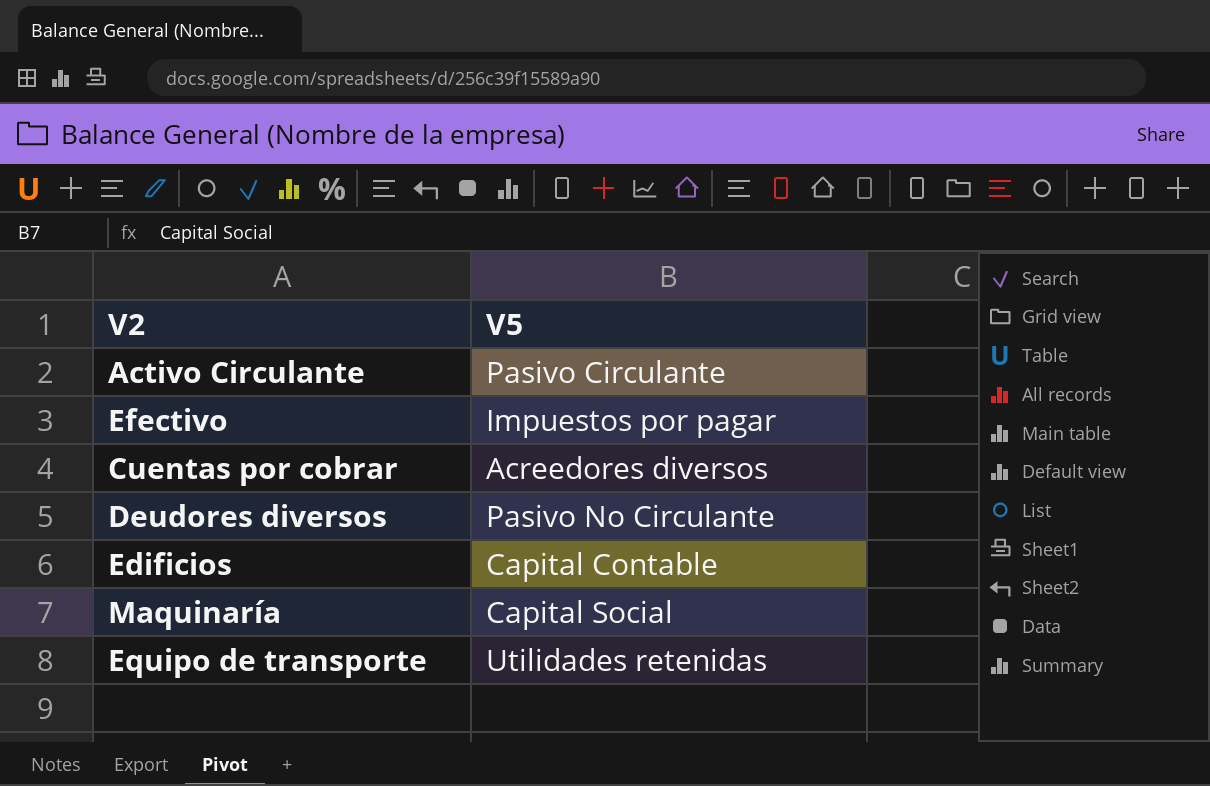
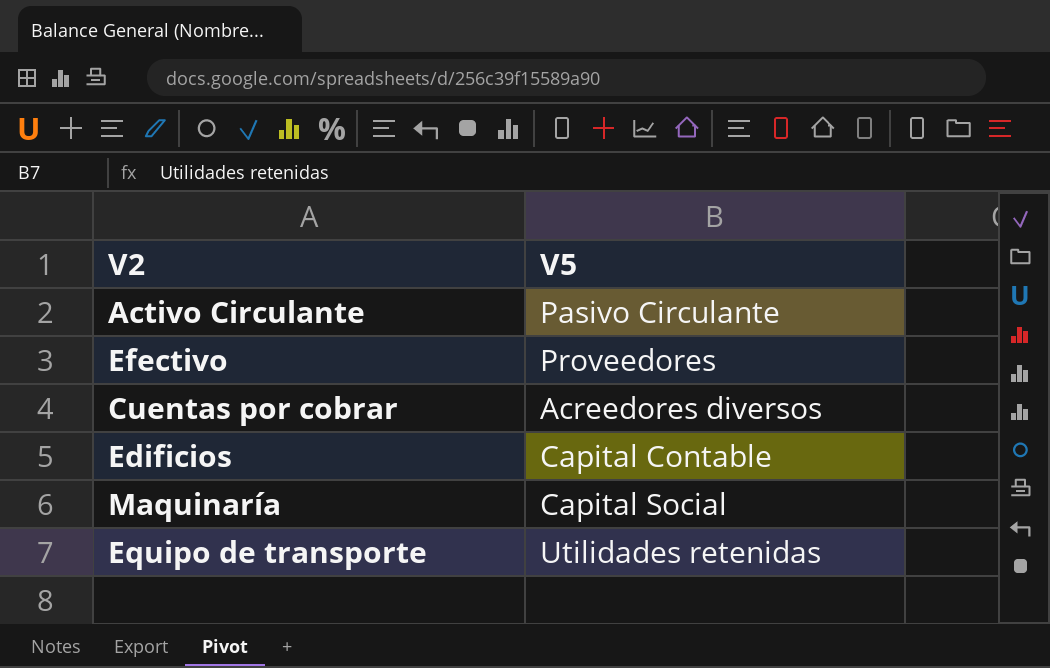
row Deudores diversos: Pasivo No Circulante -> none
Efectivo | V5: Impuestos por pagar -> Proveedores

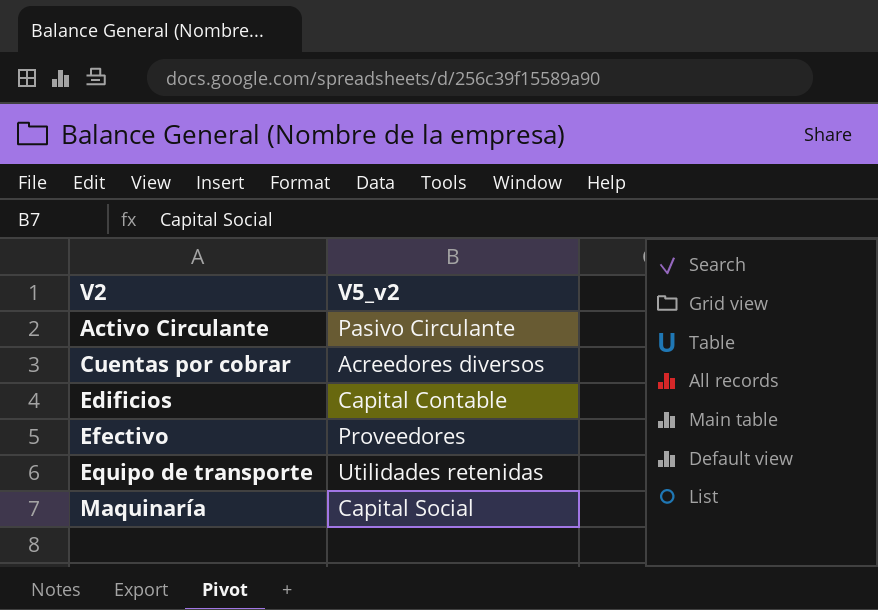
row order: none -> V2 ascending
column name: V5 -> V5_v2

